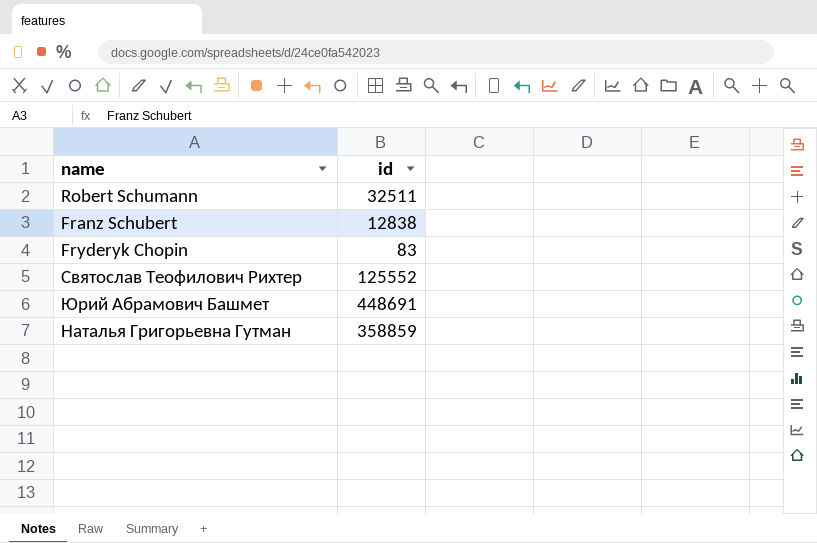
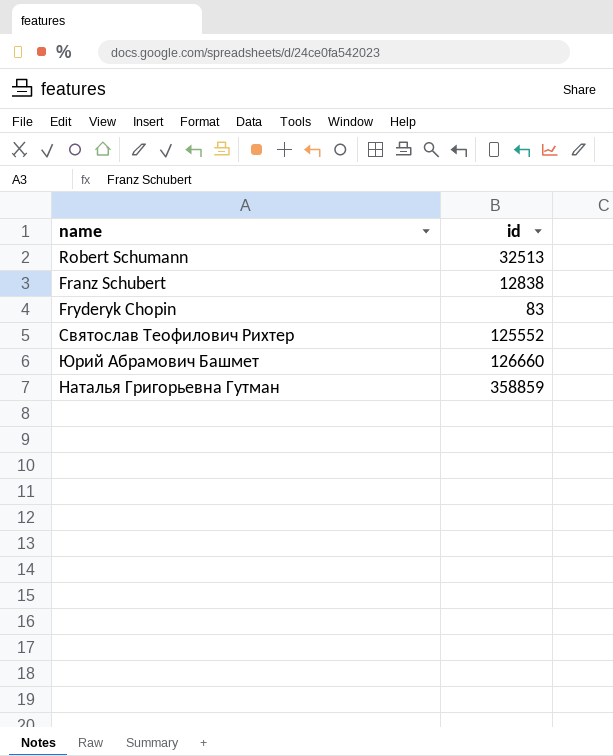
Robert Schumann | id: 32511 -> 32513
Юрий Абрамович Башмет | id: 448691 -> 126660

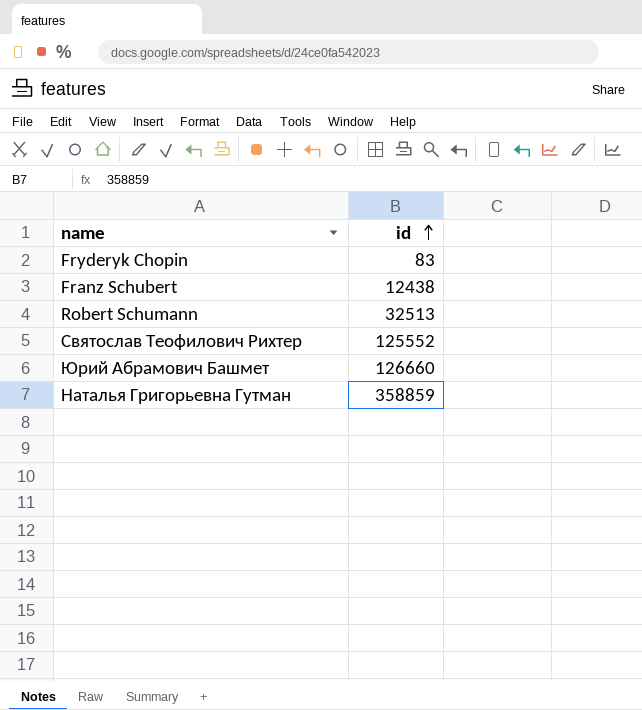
row order: none -> id ascending
Franz Schubert | id: 12838 -> 12438

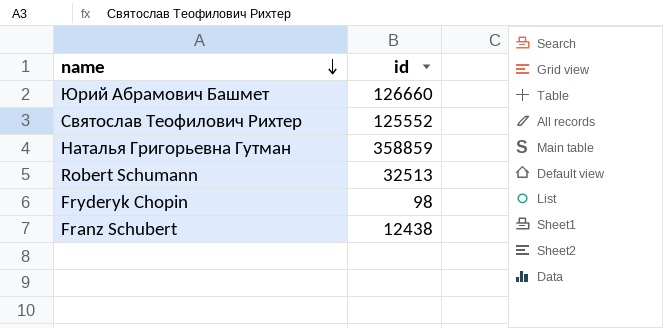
row order: id ascending -> name descending
Fryderyk Chopin | id: 83 -> 98

